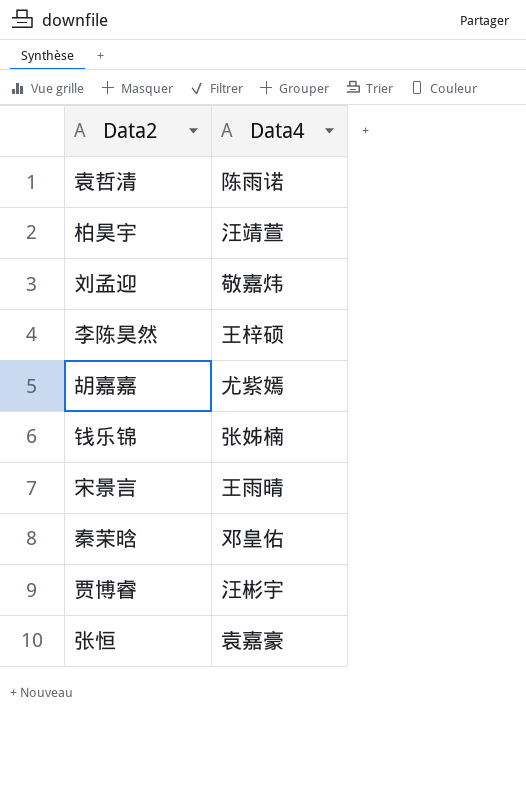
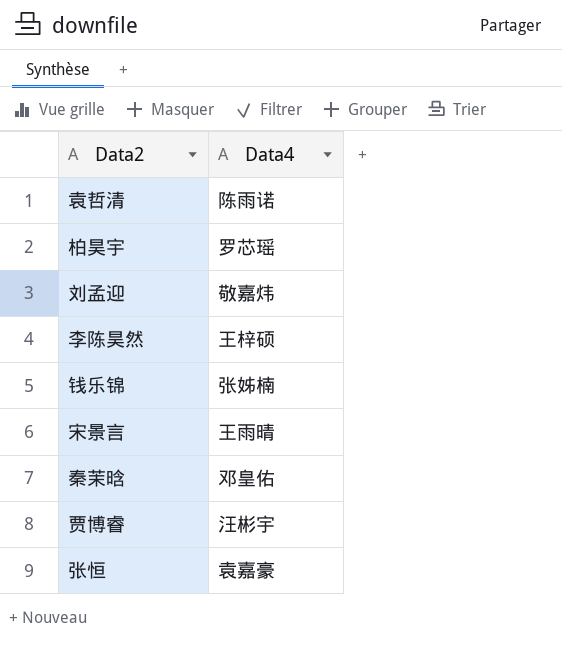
row 胡嘉嘉: 尤紫嫣 -> none
柏昊宇 | Data4: 汪靖萱 -> 罗芯瑶

